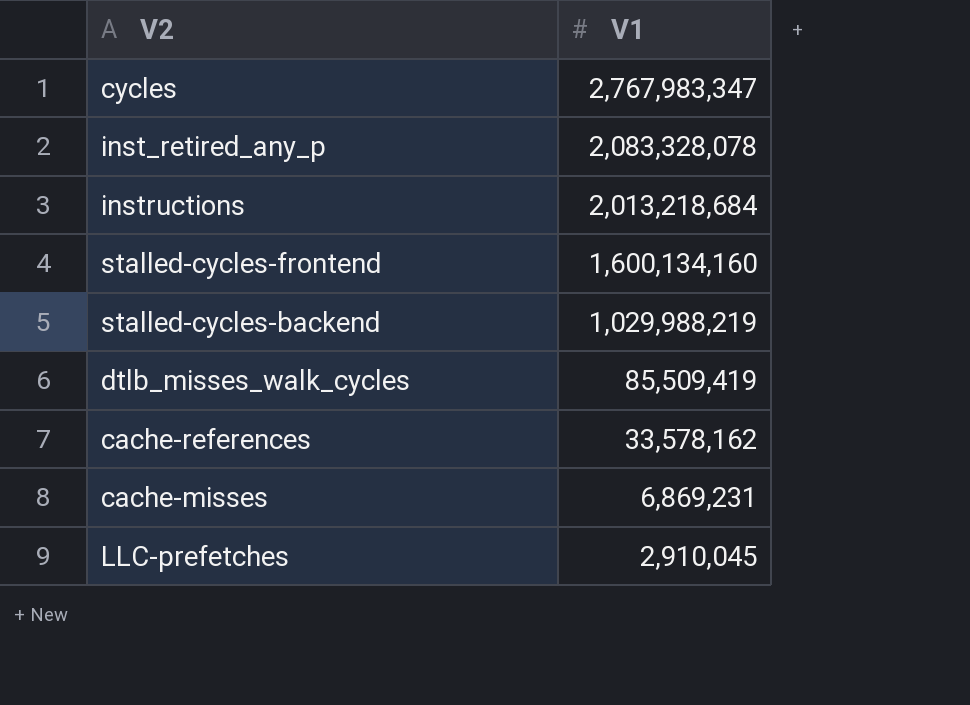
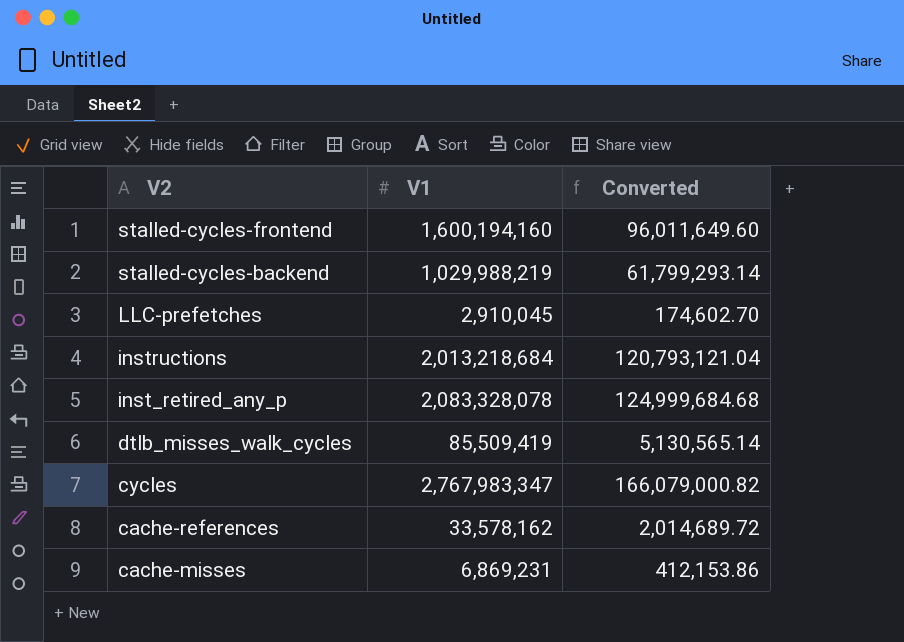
row order: V1 descending -> V2 descending
column Converted | formula: none -> [V1] * 0.06
stalled-cycles-frontend | V1: 1,600,134,160 -> 1,600,194,160

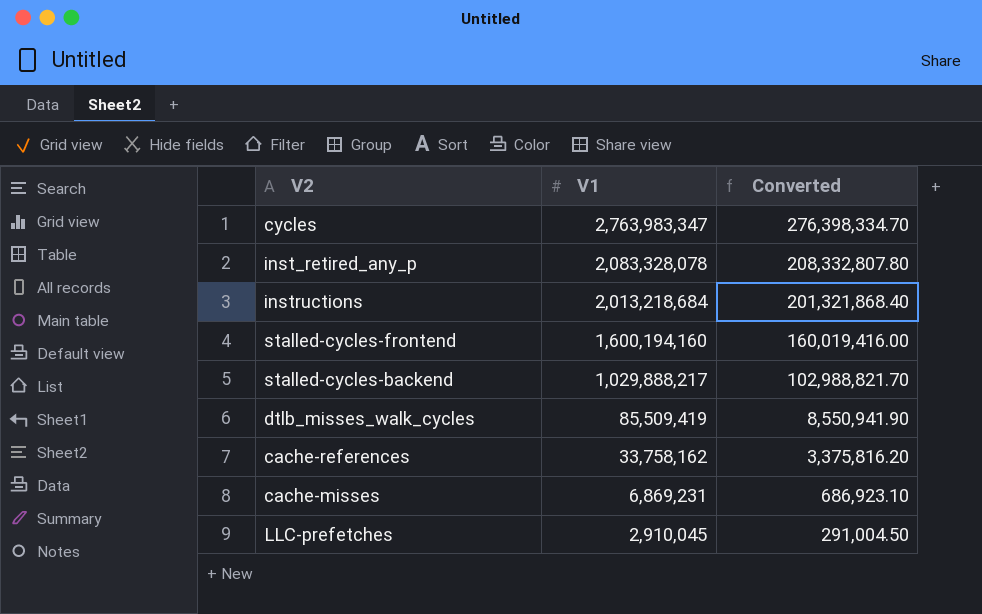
row order: V2 descending -> V1 descending
column Converted | formula: [V1] * 0.06 -> [V1] * 0.1
cycles | V1: 2,767,983,347 -> 2,763,983,347
stalled-cycles-backend | V1: 1,029,988,219 -> 1,029,888,217
cache-references | V1: 33,578,162 -> 33,758,162

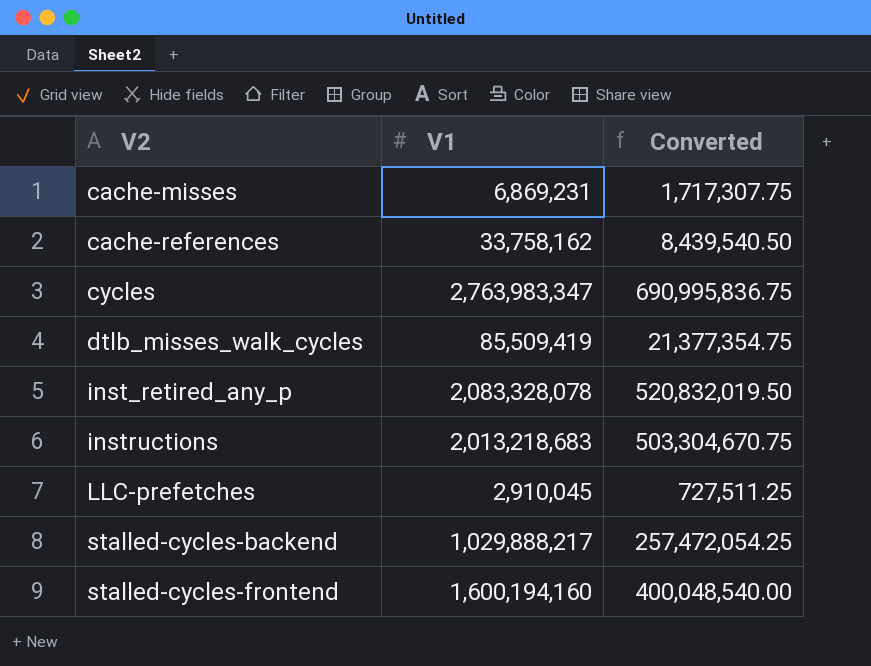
row order: V1 descending -> V2 ascending
column Converted | formula: [V1] * 0.1 -> [V1] * 0.25
instructions | V1: 2,013,218,684 -> 2,013,218,683

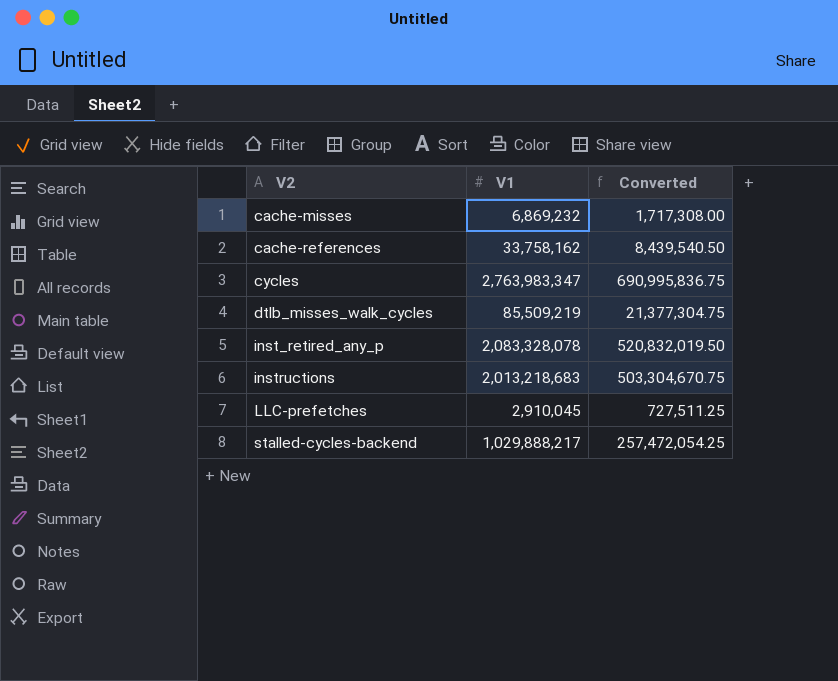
row stalled-cycles-frontend: 1,600,194,160 | 400,048,540.00 -> none
cache-misses | V1: 6,869,231 -> 6,869,232
cache-misses | Converted: 1,717,307.75 -> 1,717,308.00
dtlb_misses_walk_cycles | V1: 85,509,419 -> 85,509,219
dtlb_misses_walk_cycles | Converted: 21,377,354.75 -> 21,377,304.75

